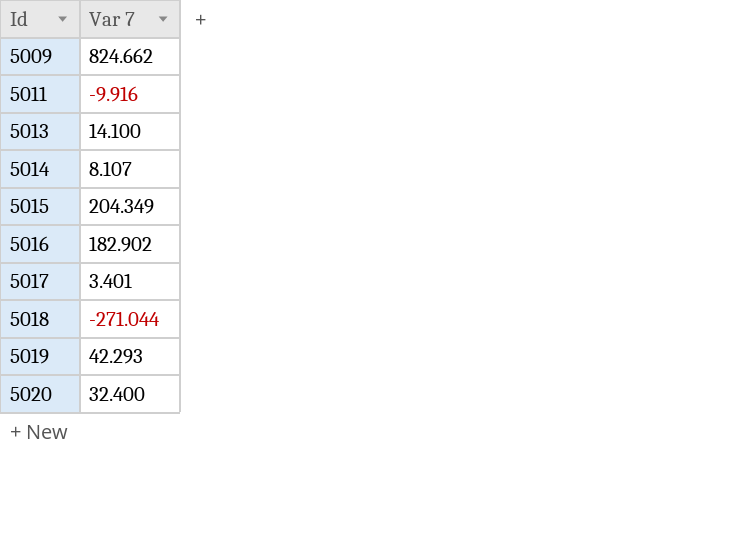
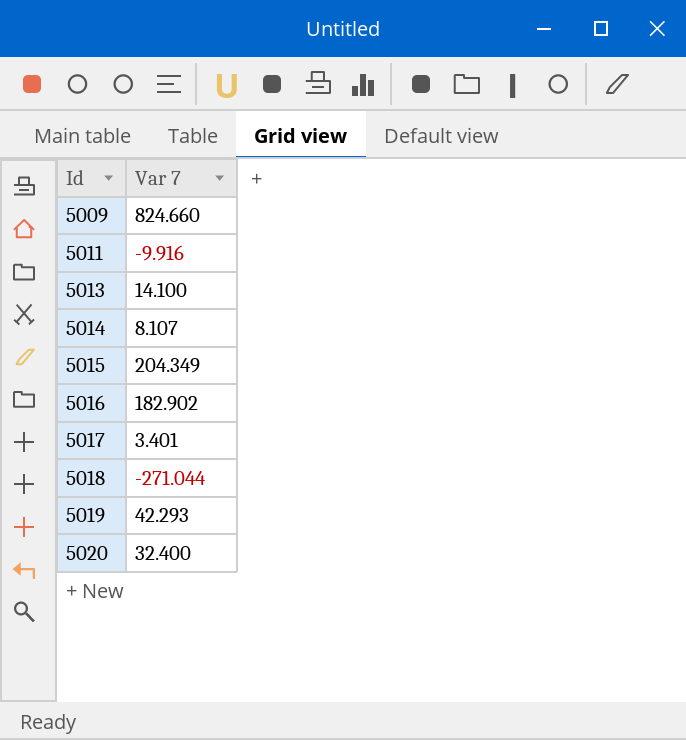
5009 | Var 7: 824.662 -> 824.660

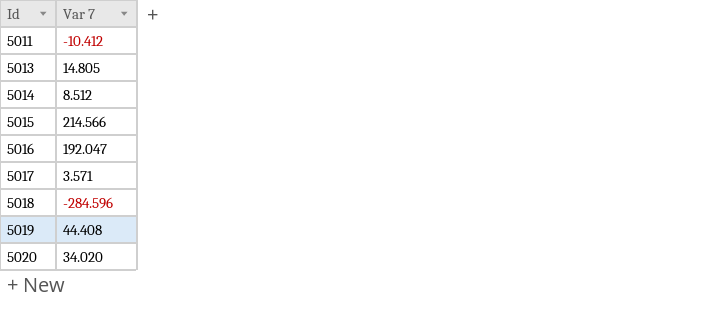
row 5009: 824.660 -> none
5011 | Var 7: -9.916 -> -10.412
5013 | Var 7: 14.100 -> 14.805
5014 | Var 7: 8.107 -> 8.512
5015 | Var 7: 204.349 -> 214.566
5016 | Var 7: 182.902 -> 192.047
5017 | Var 7: 3.401 -> 3.571
5018 | Var 7: -271.044 -> -284.596
5019 | Var 7: 42.293 -> 44.408
5020 | Var 7: 32.400 -> 34.020

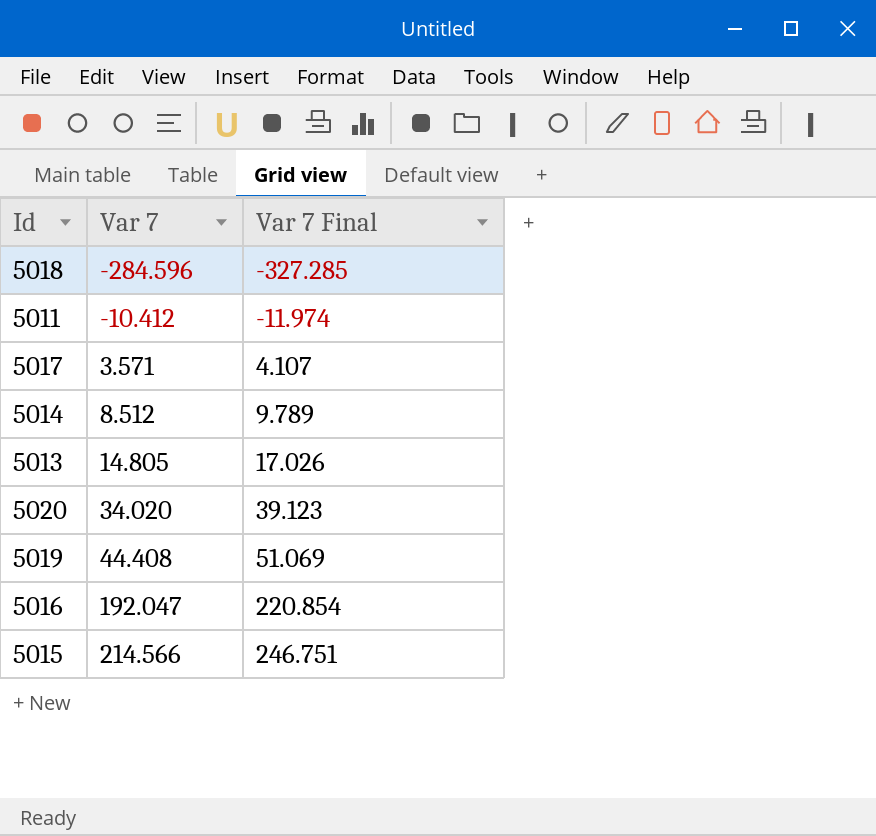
row order: Id ascending -> Var 7 ascending
column Var 7 Final | formula: none -> [Var 7] * 1.15

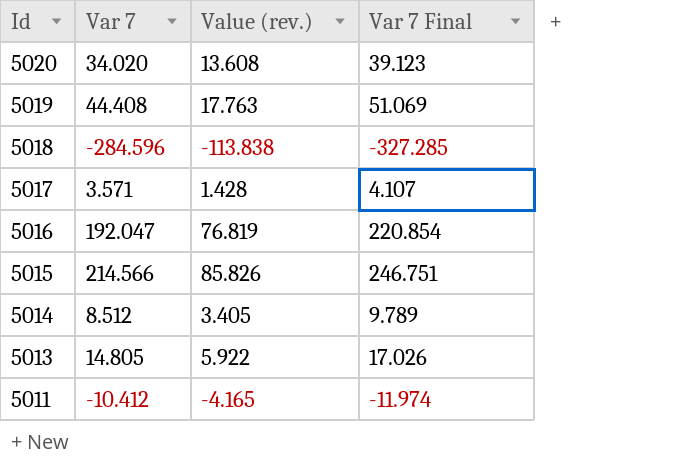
row order: Var 7 ascending -> Id descending
column Value (rev.) | formula: none -> [Var 7] * 0.4

